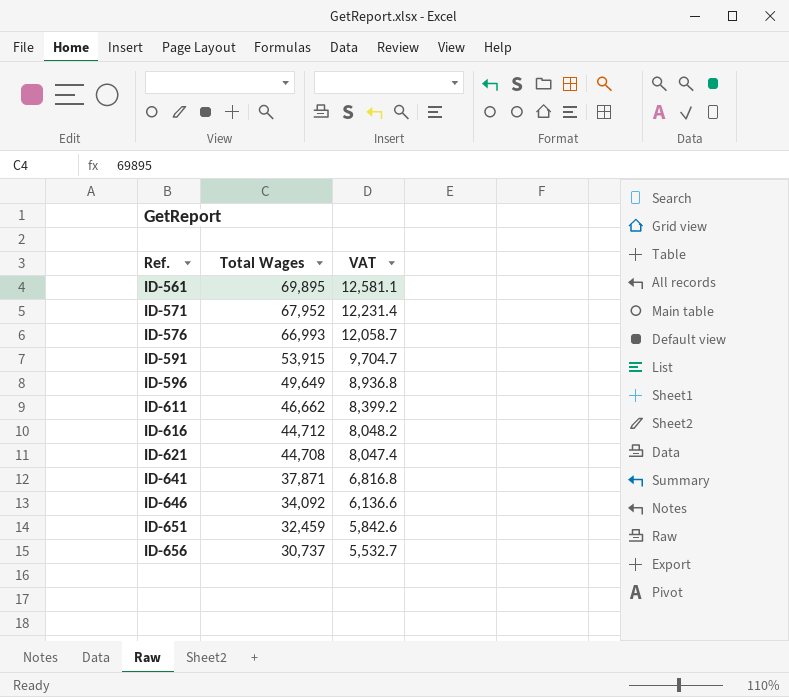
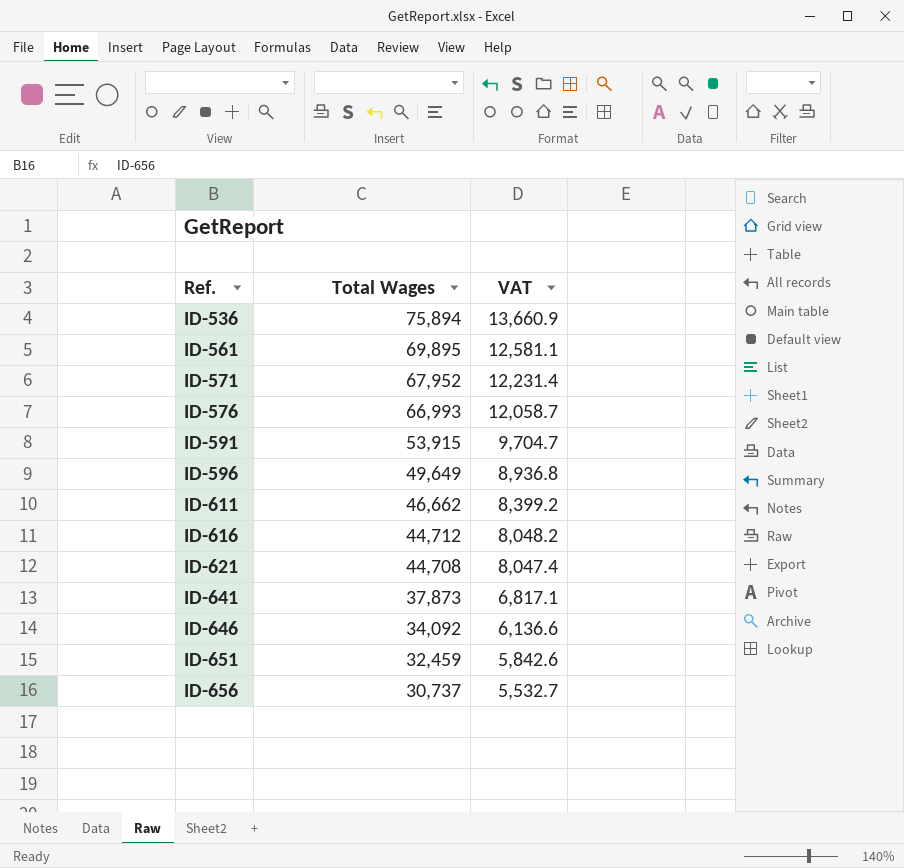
row ID-536: none -> 75,894 | 13,660.9
ID-641 | Total Wages: 37,871 -> 37,873
ID-641 | VAT: 6,816.8 -> 6,817.1

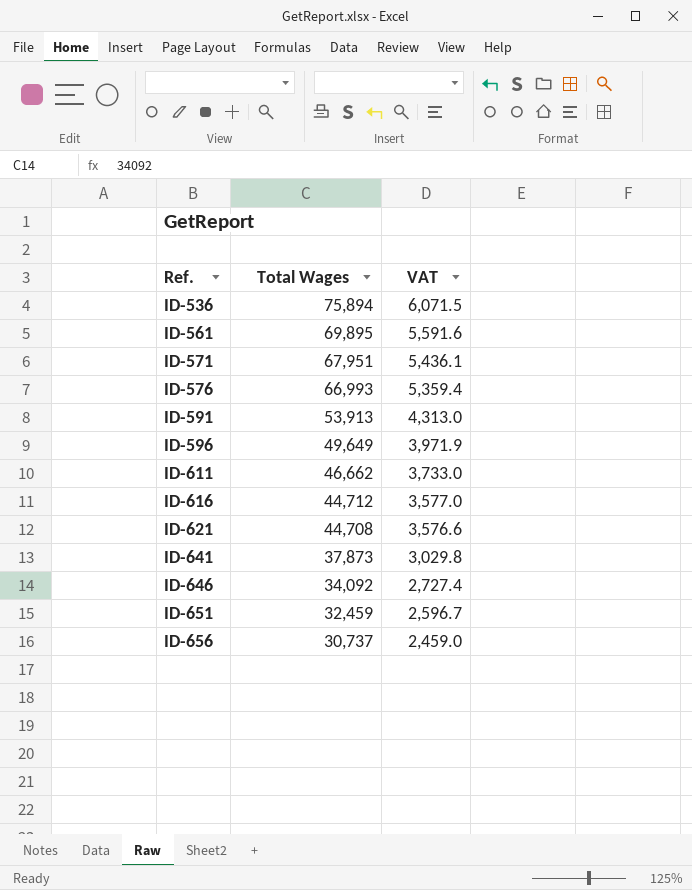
column VAT | formula: [Total Wages] * 0.18 -> [Total Wages] * 0.08
ID-571 | Total Wages: 67,952 -> 67,951
ID-591 | Total Wages: 53,915 -> 53,913

